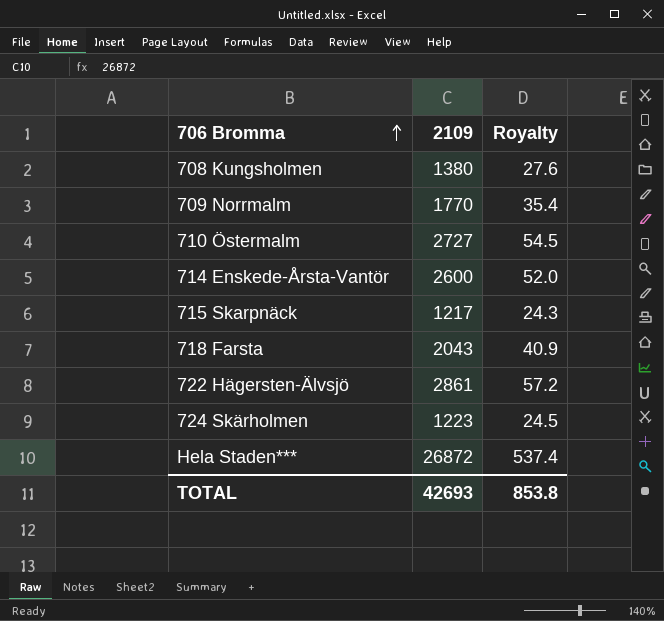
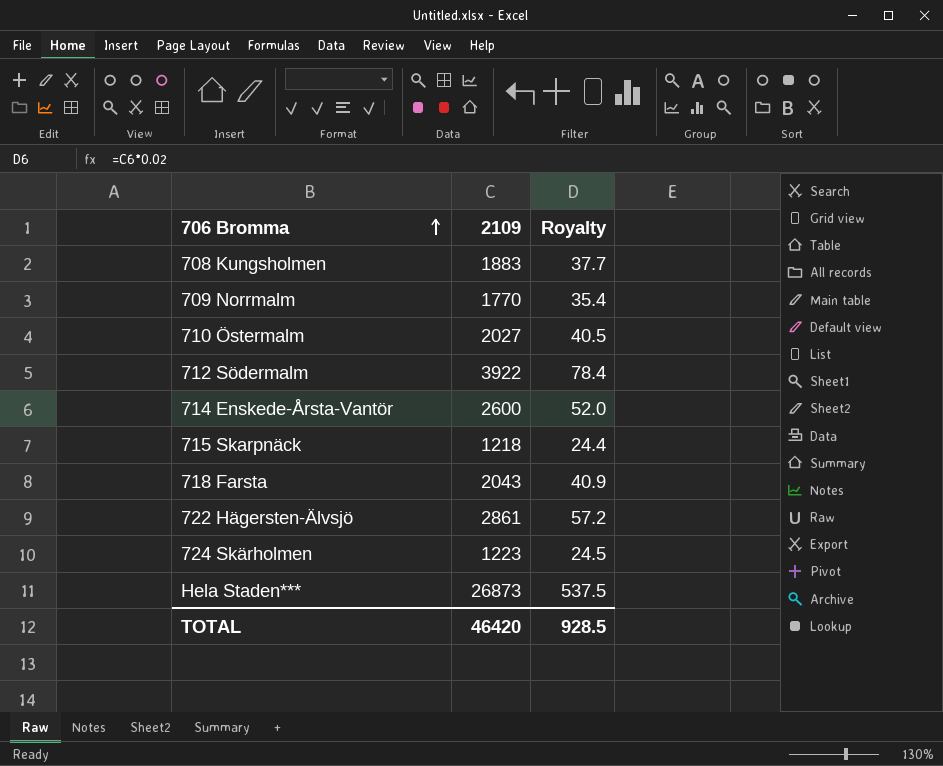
708 Kungsholmen | 2109: 1380 -> 1883
708 Kungsholmen | Royalty: 27.6 -> 37.7
710 Östermalm | 2109: 2727 -> 2027
710 Östermalm | Royalty: 54.5 -> 40.5
row 712 Södermalm: none -> 3922 | 78.4
715 Skarpnäck | 2109: 1217 -> 1218
715 Skarpnäck | Royalty: 24.3 -> 24.4
Hela Staden*** | 2109: 26872 -> 26873
Hela Staden*** | Royalty: 537.4 -> 537.5
TOTAL | 2109: 42693 -> 46420
TOTAL | Royalty: 853.8 -> 928.5

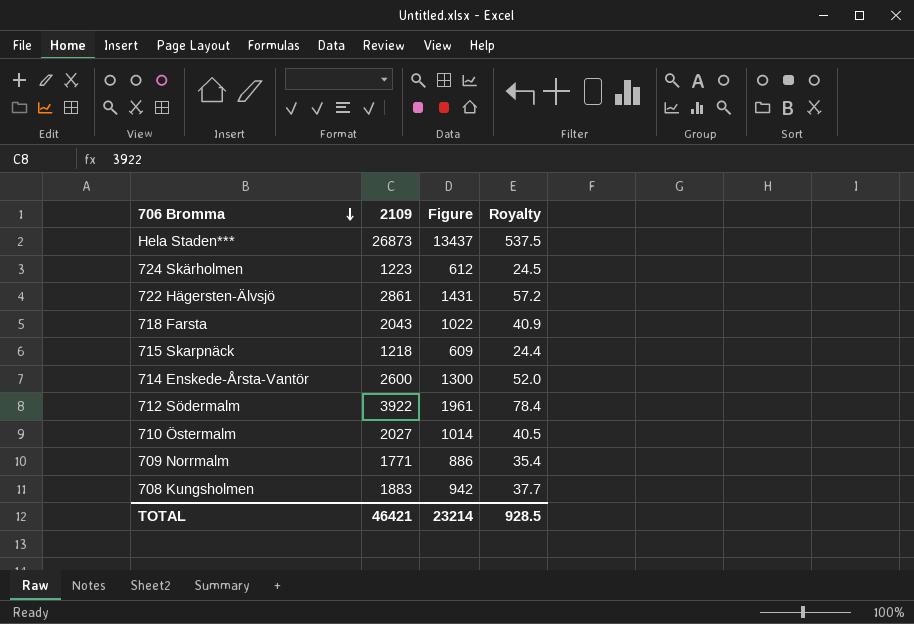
row order: 706 Bromma ascending -> 706 Bromma descending
column Figure | formula: none -> [2109] * 0.5
709 Norrmalm | 2109: 1770 -> 1771
TOTAL | 2109: 46420 -> 46421

